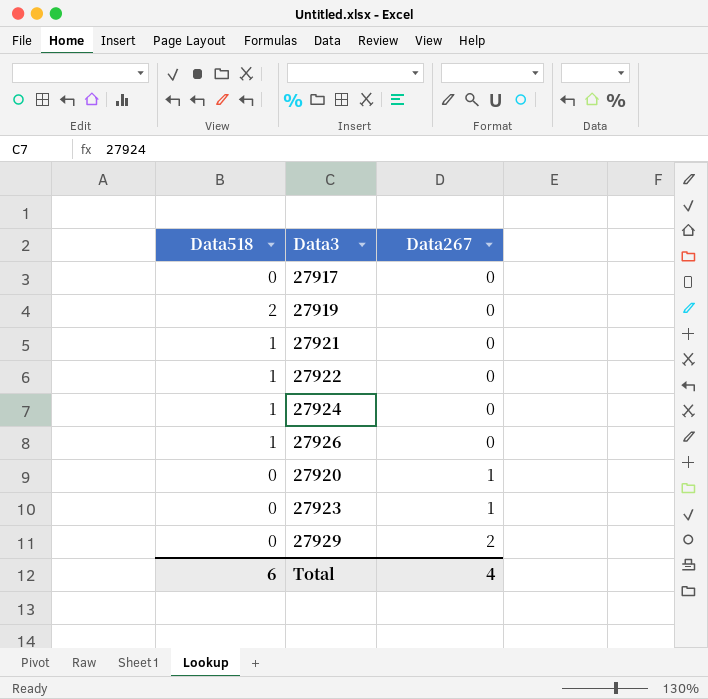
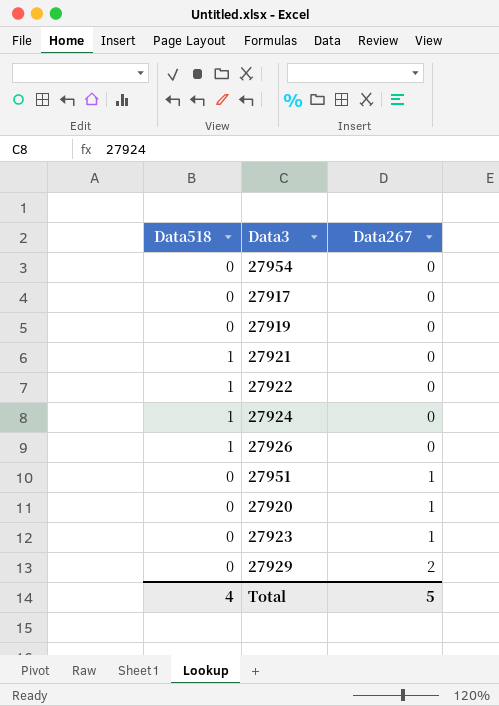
row 27954: none -> 0 | 0
27919 | Data518: 2 -> 0
row 27951: none -> 0 | 1
Total | Data518: 6 -> 4
Total | Data267: 4 -> 5

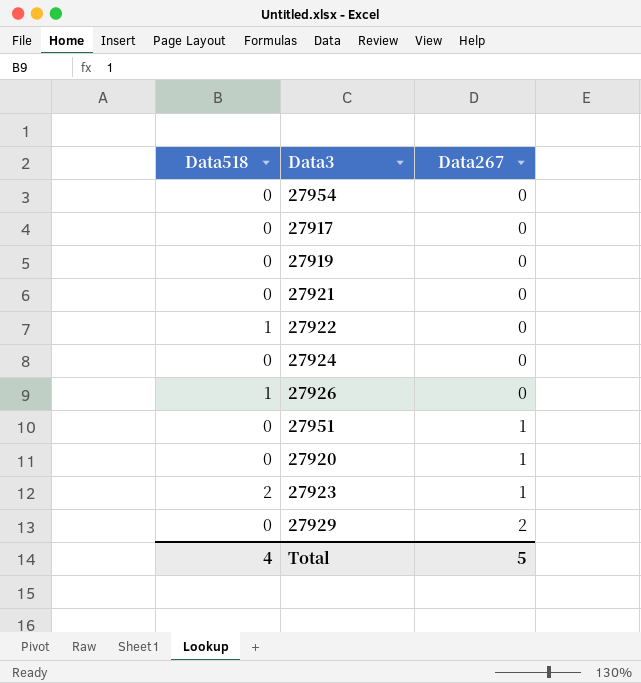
27921 | Data518: 1 -> 0
27924 | Data518: 1 -> 0
27923 | Data518: 0 -> 2

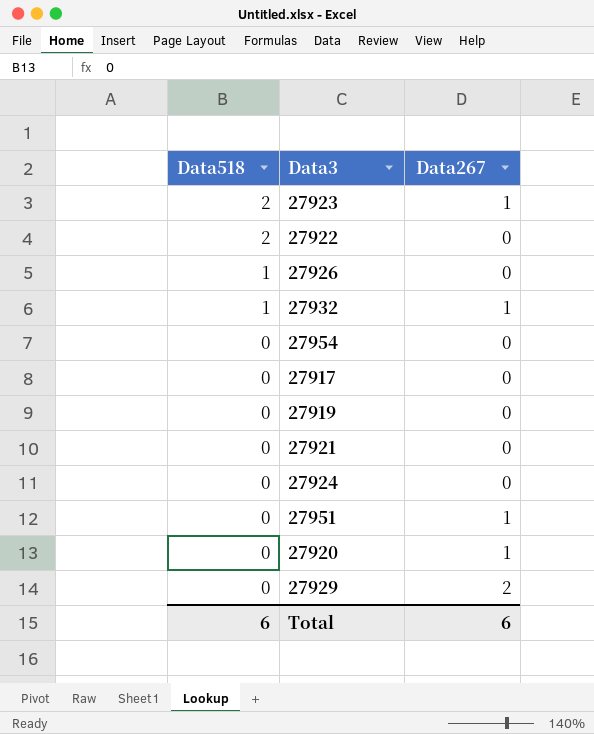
row order: Data267 ascending -> Data518 descending
27922 | Data518: 1 -> 2
row 27932: none -> 1 | 1
Total | Data518: 4 -> 6
Total | Data267: 5 -> 6

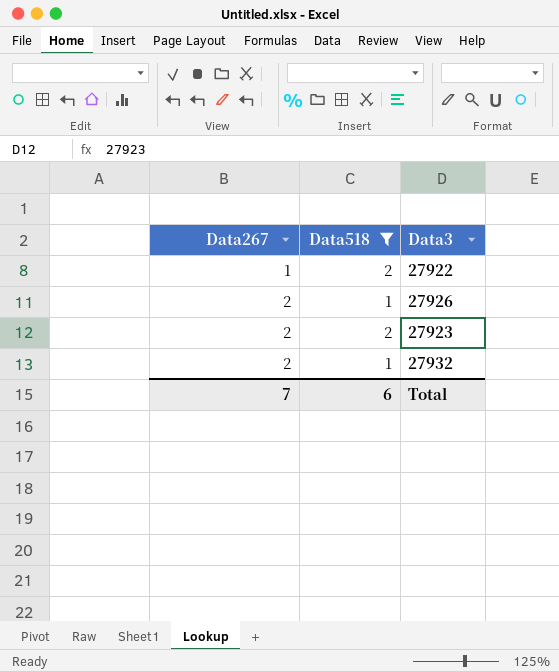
filter: none -> Data518 != 0
row order: Data518 descending -> Data267 ascending
column Data267 | position: 3 -> 1
27922 | Data267: 0 -> 1
27926 | Data267: 0 -> 2
27923 | Data267: 1 -> 2
27932 | Data267: 1 -> 2
Total | Data267: 6 -> 7

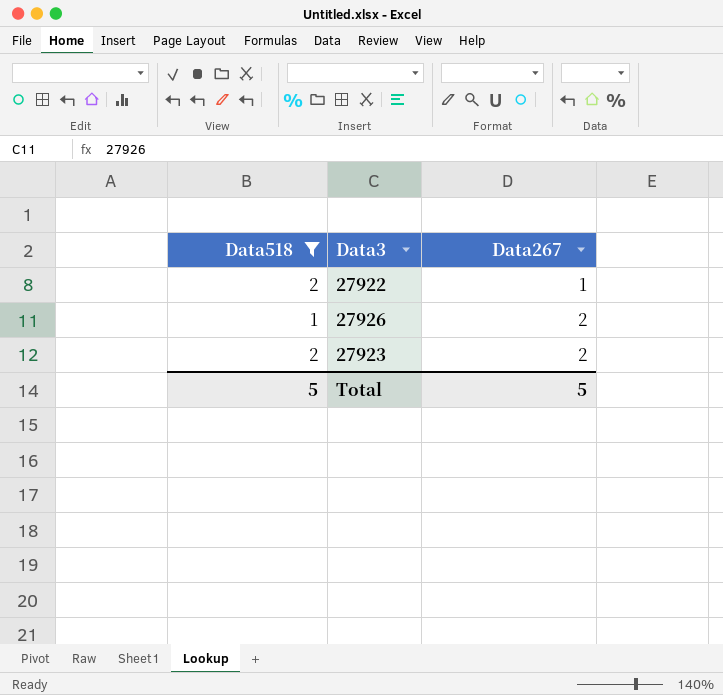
column Data267 | position: 1 -> 3
row 27932: 2 | 1 -> none
Total | Data518: 6 -> 5
Total | Data267: 7 -> 5

